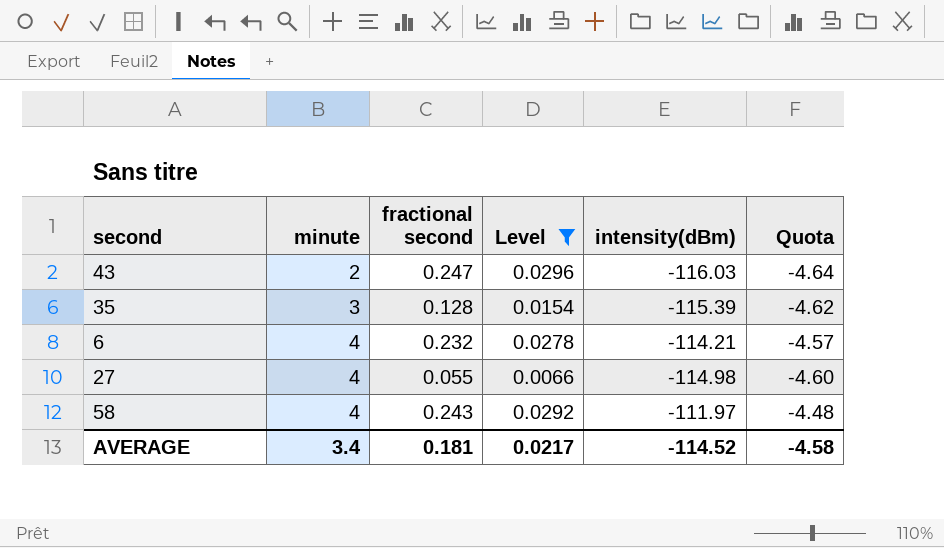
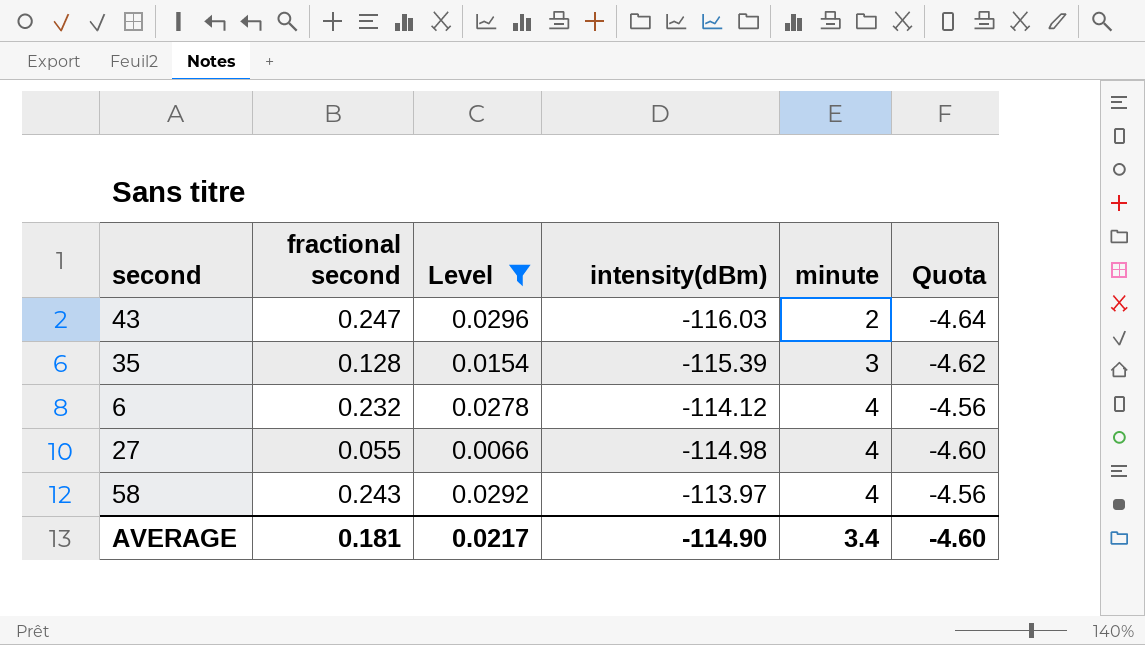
column minute | position: 2 -> 5
6 | intensity(dBm): -114.21 -> -114.12
6 | Quota: -4.57 -> -4.56
58 | intensity(dBm): -111.97 -> -113.97
58 | Quota: -4.48 -> -4.56
AVERAGE | intensity(dBm): -114.52 -> -114.90
AVERAGE | Quota: -4.58 -> -4.60

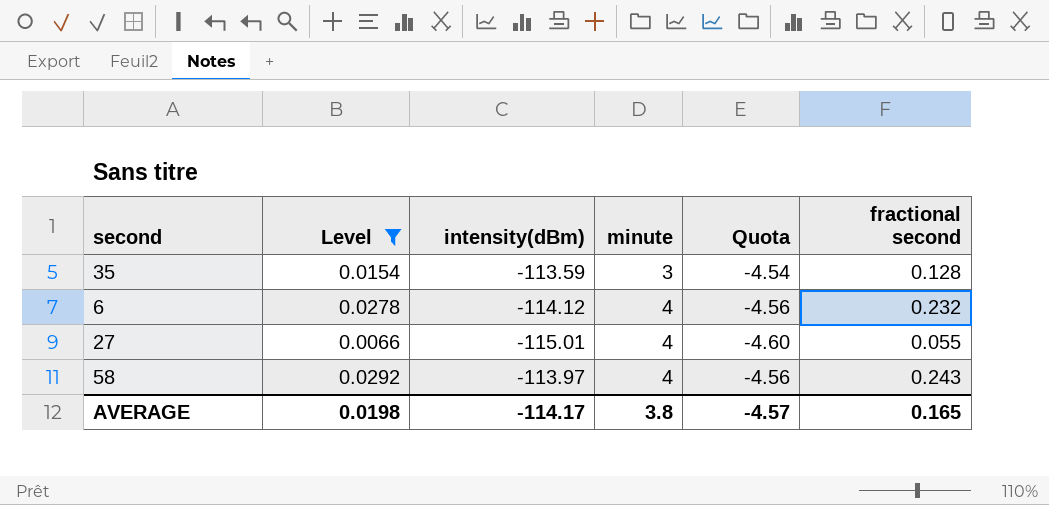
column fractional second | position: 2 -> 6
row 43: 0.247 | 0.0296 | -116.03 | 2 | -4.64 -> none
35 | intensity(dBm): -115.39 -> -113.59
35 | Quota: -4.62 -> -4.54
27 | intensity(dBm): -114.98 -> -115.01
AVERAGE | Level: 0.0217 -> 0.0198
AVERAGE | intensity(dBm): -114.90 -> -114.17
AVERAGE | minute: 3.4 -> 3.8
AVERAGE | Quota: -4.60 -> -4.57
AVERAGE | fractional second: 0.181 -> 0.165

